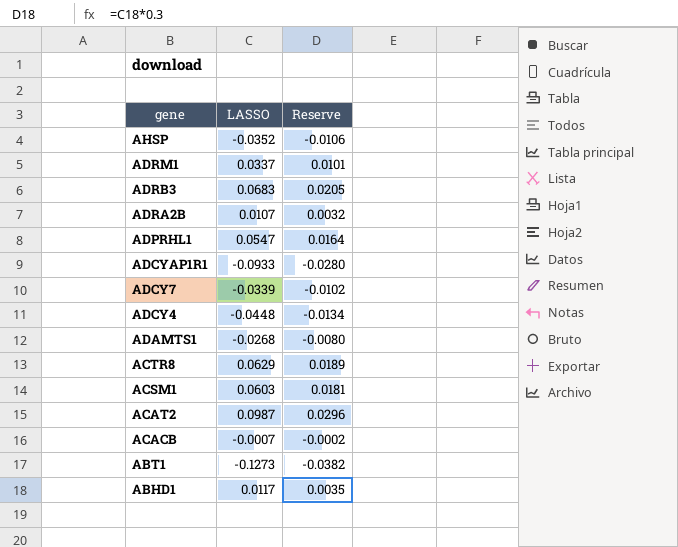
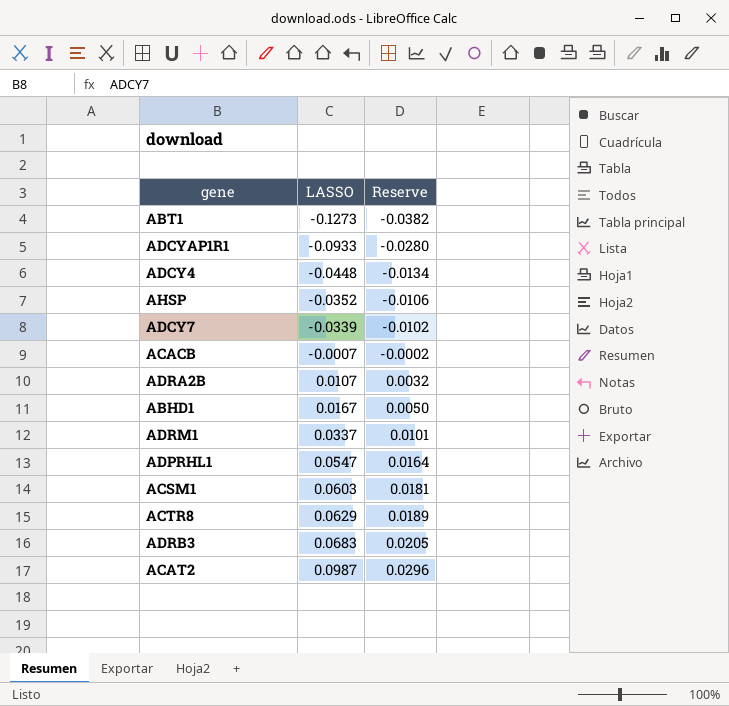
row order: gene descending -> LASSO ascending
row ADAMTS1: -0.0268 | -0.0080 -> none
ABHD1 | LASSO: 0.0117 -> 0.0167
ABHD1 | Reserve: 0.0035 -> 0.0050

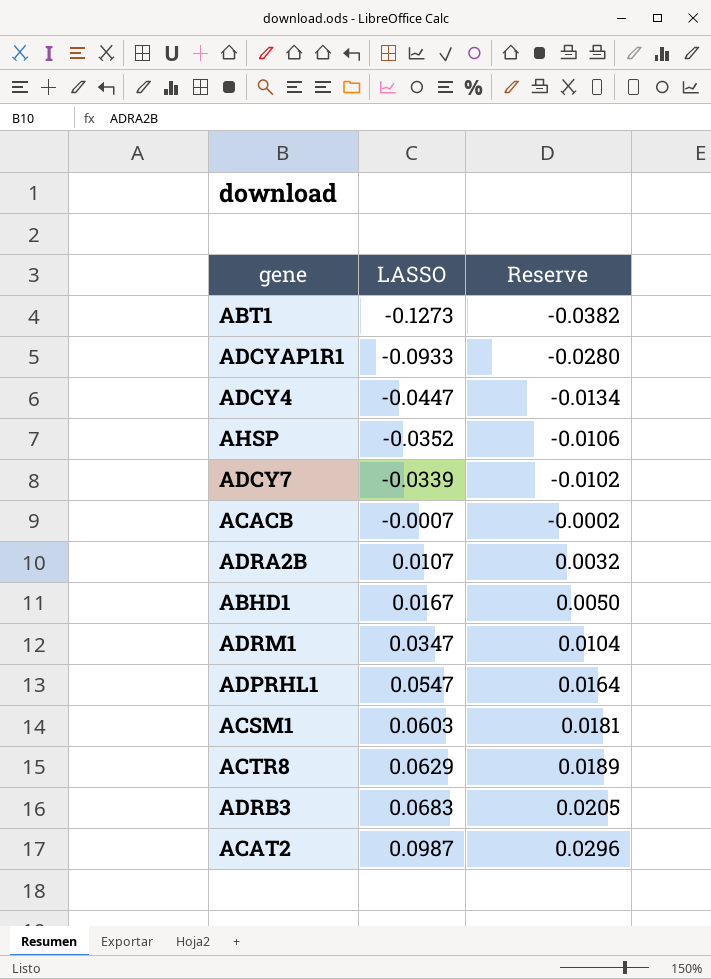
ADCY4 | LASSO: -0.0448 -> -0.0447
ADRM1 | LASSO: 0.0337 -> 0.0347
ADRM1 | Reserve: 0.0101 -> 0.0104

